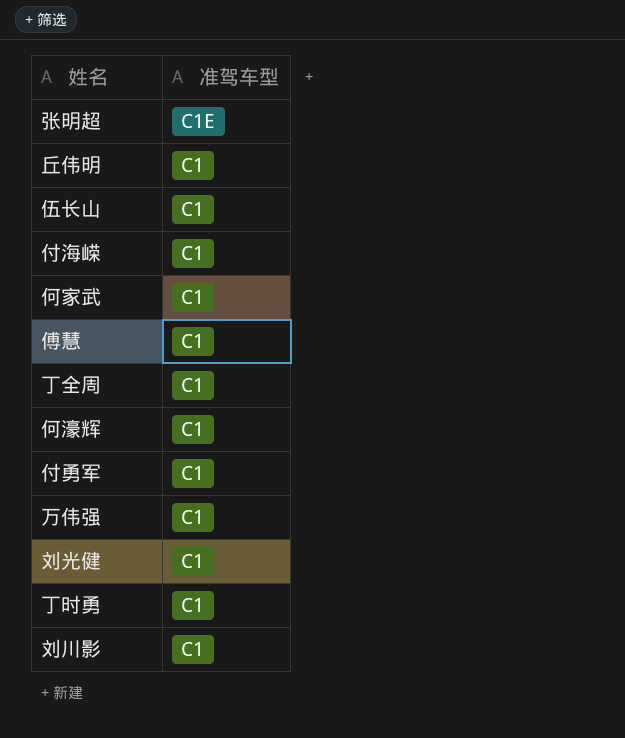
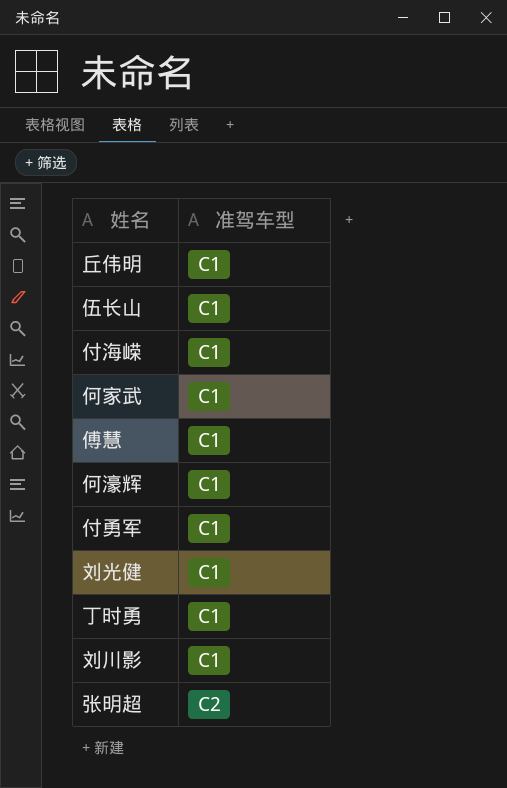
row order: 准驾车型 descending -> 准驾车型 ascending
row 丁全周: C1 -> none
row 万伟强: C1 -> none
张明超 | 准驾车型: C1E -> C2

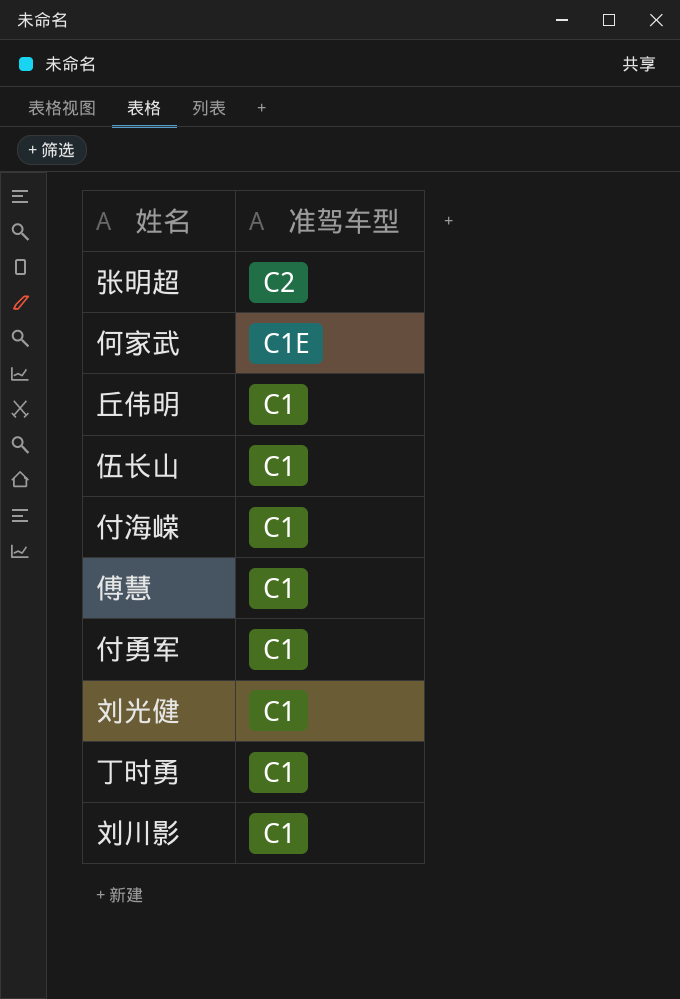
row order: 准驾车型 ascending -> 准驾车型 descending
row 何濠辉: C1 -> none
何家武 | 准驾车型: C1 -> C1E

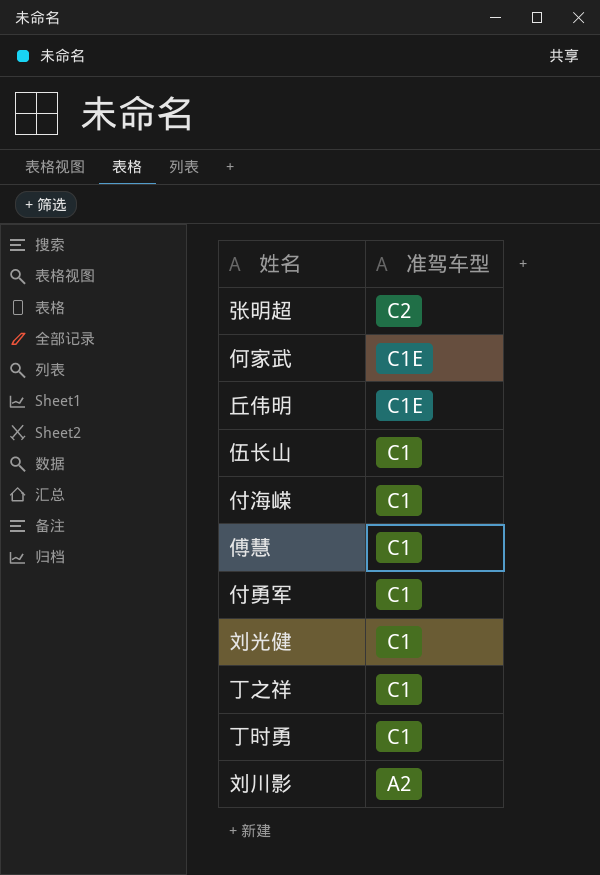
丘伟明 | 准驾车型: C1 -> C1E
row 丁之祥: none -> C1
刘川影 | 准驾车型: C1 -> A2

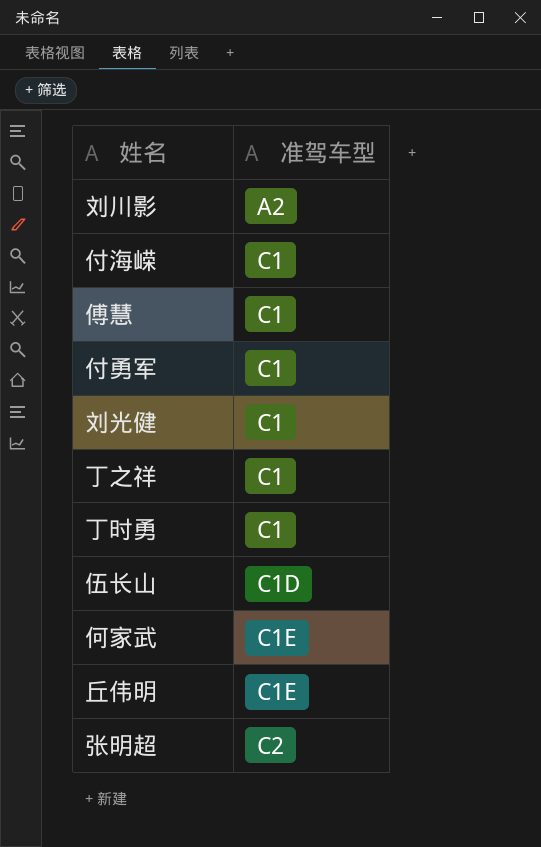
row order: 准驾车型 descending -> 准驾车型 ascending
伍长山 | 准驾车型: C1 -> C1D

